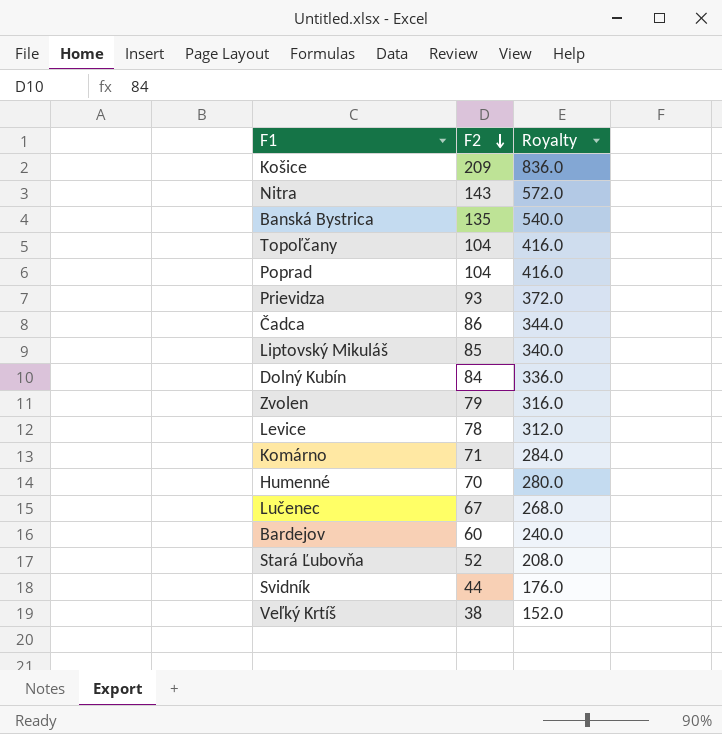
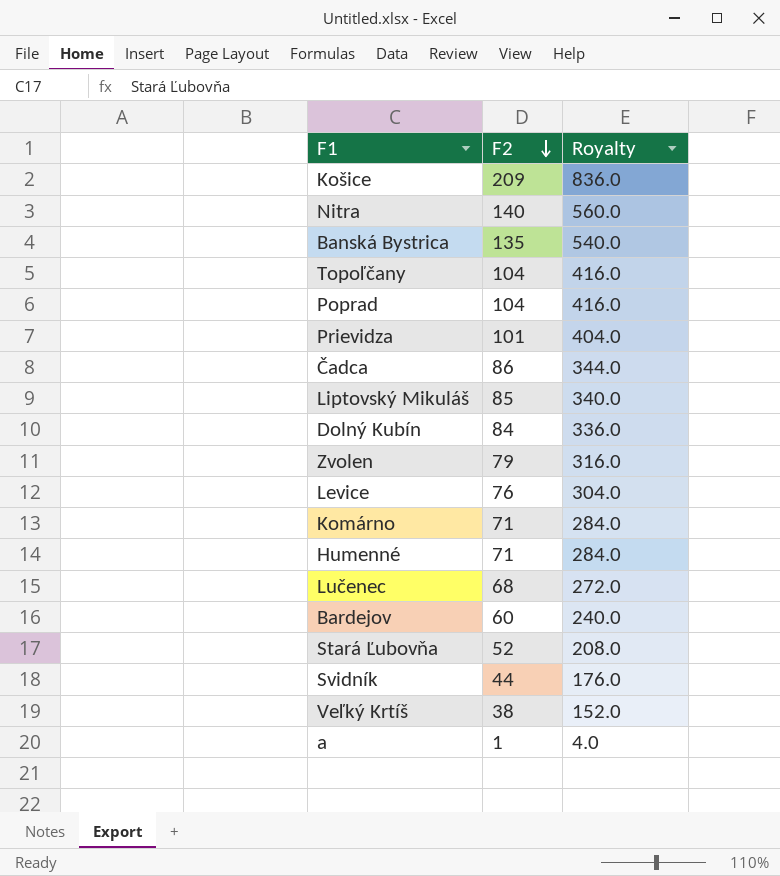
Nitra | F2: 143 -> 140
Nitra | Royalty: 572.0 -> 560.0
Prievidza | F2: 93 -> 101
Prievidza | Royalty: 372.0 -> 404.0
Levice | F2: 78 -> 76
Levice | Royalty: 312.0 -> 304.0
Humenné | F2: 70 -> 71
Humenné | Royalty: 280.0 -> 284.0
Lučenec | F2: 67 -> 68
Lučenec | Royalty: 268.0 -> 272.0
row a: none -> 1 | 4.0

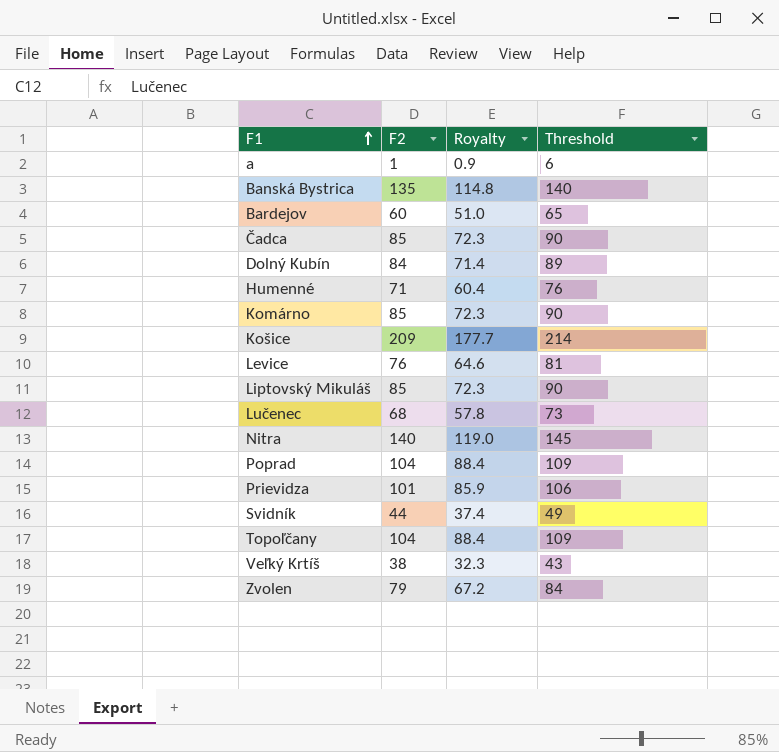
row order: F2 descending -> F1 ascending
column Royalty | formula: [F2] * 4 -> [F2] * 0.85
column Threshold | formula: none -> [F2] + 5
row Stará Ľubovňa: 52 | 208.0 -> none
Čadca | F2: 86 -> 85
Komárno | F2: 71 -> 85

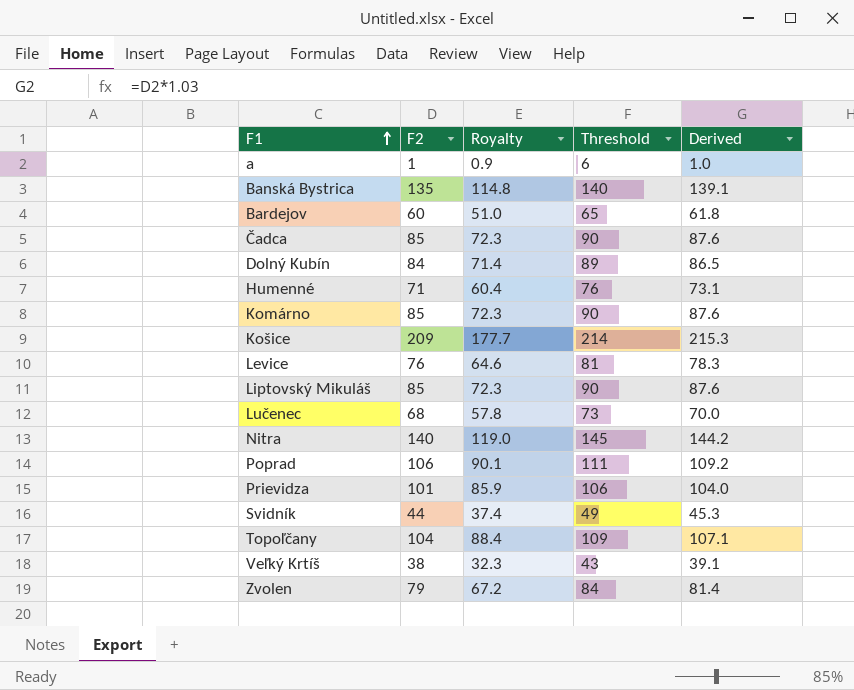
column Derived | formula: none -> [F2] * 1.03
Poprad | F2: 104 -> 106
Poprad | Royalty: 88.4 -> 90.1
Poprad | Threshold: 109 -> 111

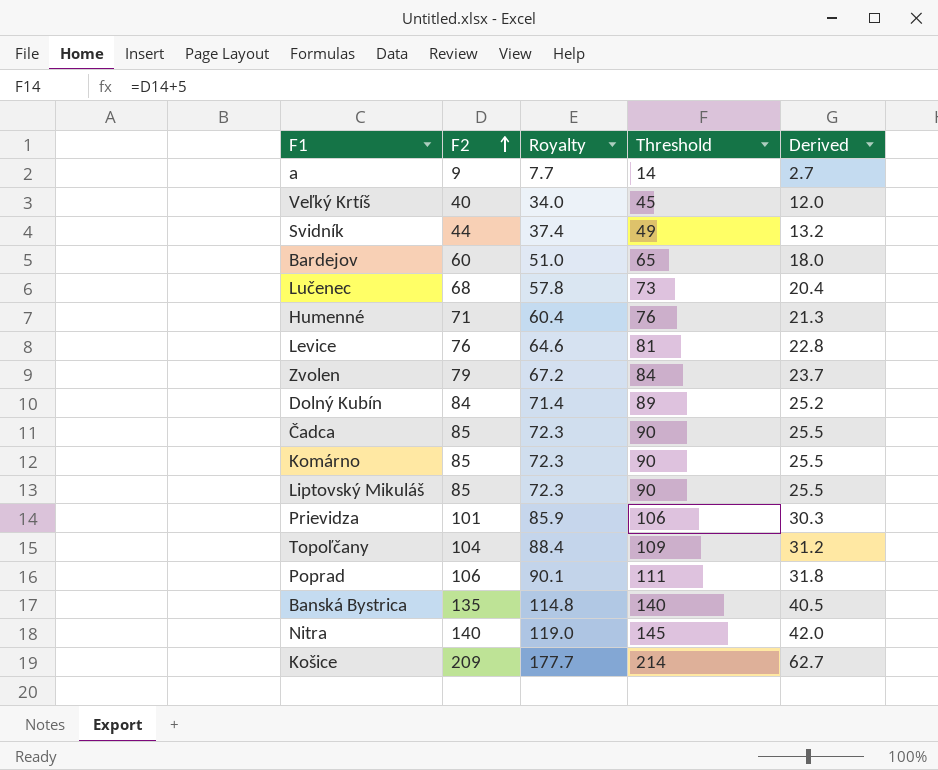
row order: F1 ascending -> F2 ascending
column Derived | formula: [F2] * 1.03 -> [F2] * 0.3
a | F2: 1 -> 9
a | Royalty: 0.9 -> 7.7
a | Threshold: 6 -> 14
Veľký Krtíš | F2: 38 -> 40
Veľký Krtíš | Royalty: 32.3 -> 34.0
Veľký Krtíš | Threshold: 43 -> 45

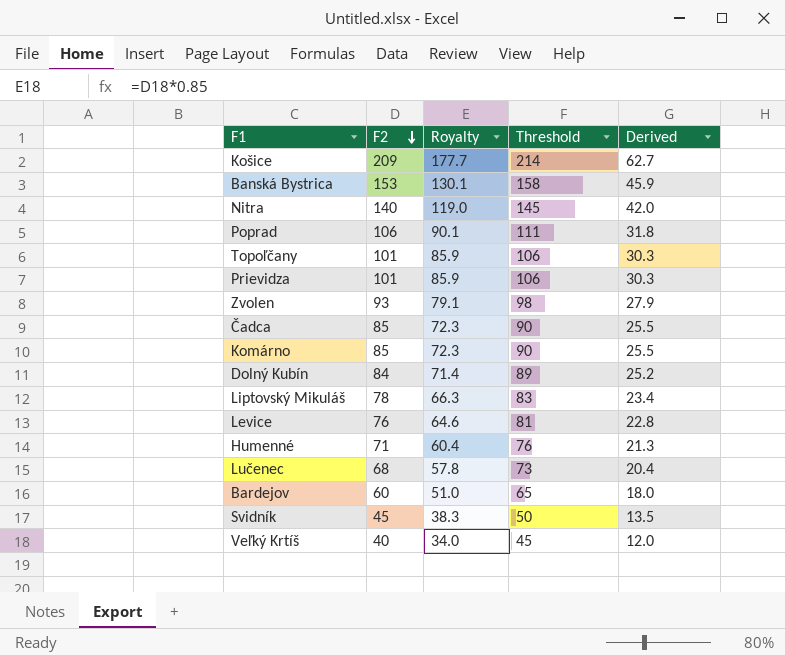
row order: F2 ascending -> F2 descending
row a: 9 | 7.7 | 14 | 2.7 -> none
Banská Bystrica | F2: 135 -> 153
Banská Bystrica | Royalty: 114.8 -> 130.1
Banská Bystrica | Threshold: 140 -> 158
Banská Bystrica | Derived: 40.5 -> 45.9
Topoľčany | F2: 104 -> 101
Topoľčany | Royalty: 88.4 -> 85.9
Topoľčany | Threshold: 109 -> 106
Topoľčany | Derived: 31.2 -> 30.3
Zvolen | F2: 79 -> 93
Zvolen | Royalty: 67.2 -> 79.1
Zvolen | Threshold: 84 -> 98
Zvolen | Derived: 23.7 -> 27.9
Liptovský Mikuláš | F2: 85 -> 78
Liptovský Mikuláš | Royalty: 72.3 -> 66.3
Liptovský Mikuláš | Threshold: 90 -> 83
Liptovský Mikuláš | Derived: 25.5 -> 23.4
Svidník | F2: 44 -> 45
Svidník | Royalty: 37.4 -> 38.3
Svidník | Threshold: 49 -> 50
Svidník | Derived: 13.2 -> 13.5

